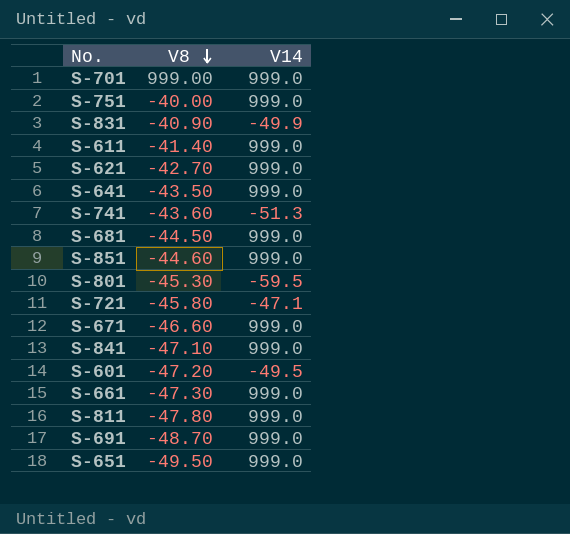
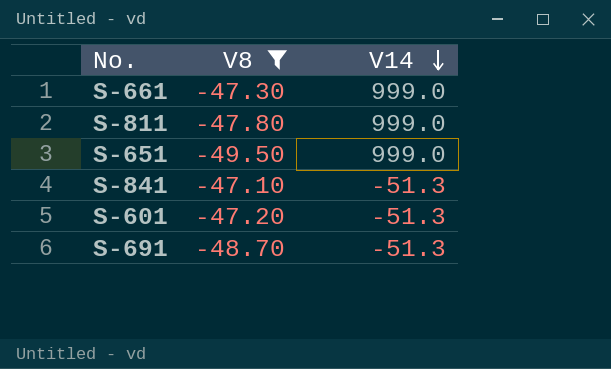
filter: none -> V8 <= -47.10
row order: V8 descending -> V14 descending
S-841 | V14: 999.0 -> -51.3
S-601 | V14: -49.5 -> -51.3
S-691 | V14: 999.0 -> -51.3

